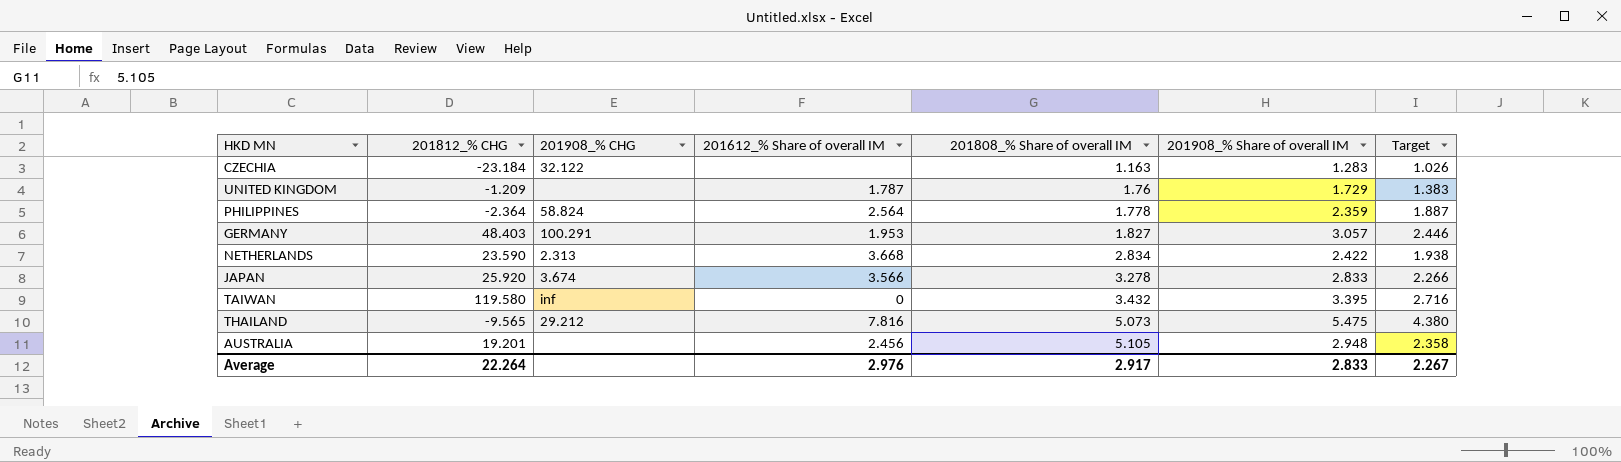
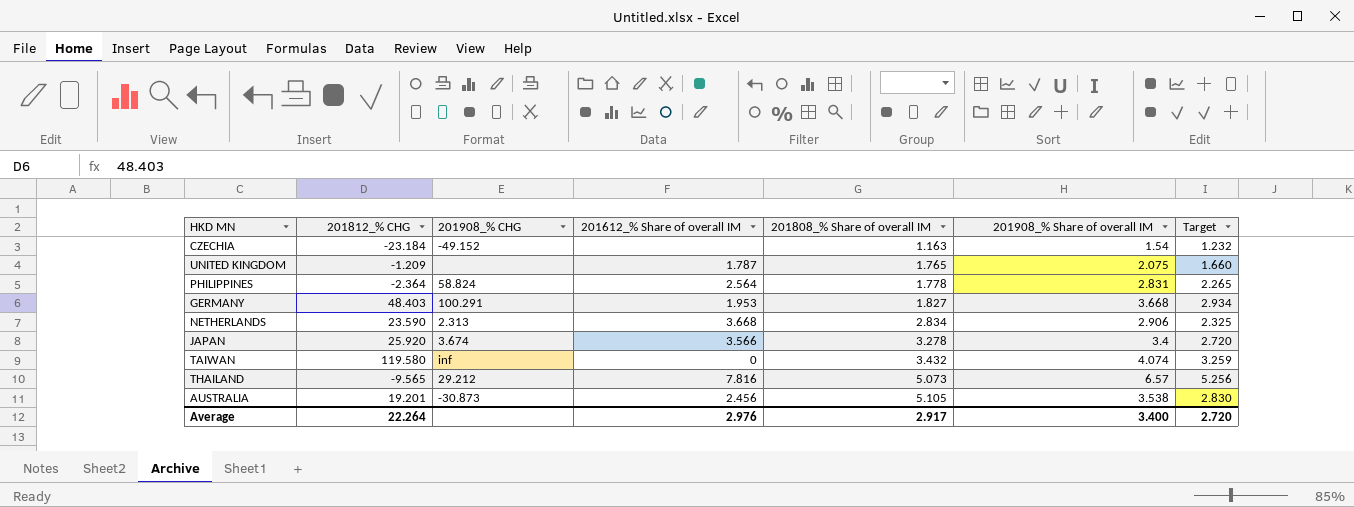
CZECHIA | 201908_% CHG: 32.122 -> -49.152
CZECHIA | 201908_% Share of overall IM: 1.283 -> 1.54
CZECHIA | Target: 1.026 -> 1.232
UNITED KINGDOM | 201808_% Share of overall IM: 1.76 -> 1.765
UNITED KINGDOM | 201908_% Share of overall IM: 1.729 -> 2.075
UNITED KINGDOM | Target: 1.383 -> 1.660
PHILIPPINES | 201908_% Share of overall IM: 2.359 -> 2.831
PHILIPPINES | Target: 1.887 -> 2.265
GERMANY | 201908_% Share of overall IM: 3.057 -> 3.668
GERMANY | Target: 2.446 -> 2.934
NETHERLANDS | 201908_% Share of overall IM: 2.422 -> 2.906
NETHERLANDS | Target: 1.938 -> 2.325
JAPAN | 201908_% Share of overall IM: 2.833 -> 3.4
JAPAN | Target: 2.266 -> 2.720
TAIWAN | 201908_% Share of overall IM: 3.395 -> 4.074
TAIWAN | Target: 2.716 -> 3.259
THAILAND | 201908_% Share of overall IM: 5.475 -> 6.57
THAILAND | Target: 4.380 -> 5.256
AUSTRALIA | 201908_% CHG: none -> -30.873
AUSTRALIA | 201908_% Share of overall IM: 2.948 -> 3.538
AUSTRALIA | Target: 2.358 -> 2.830
Average | 201908_% Share of overall IM: 2.833 -> 3.400
Average | Target: 2.267 -> 2.720

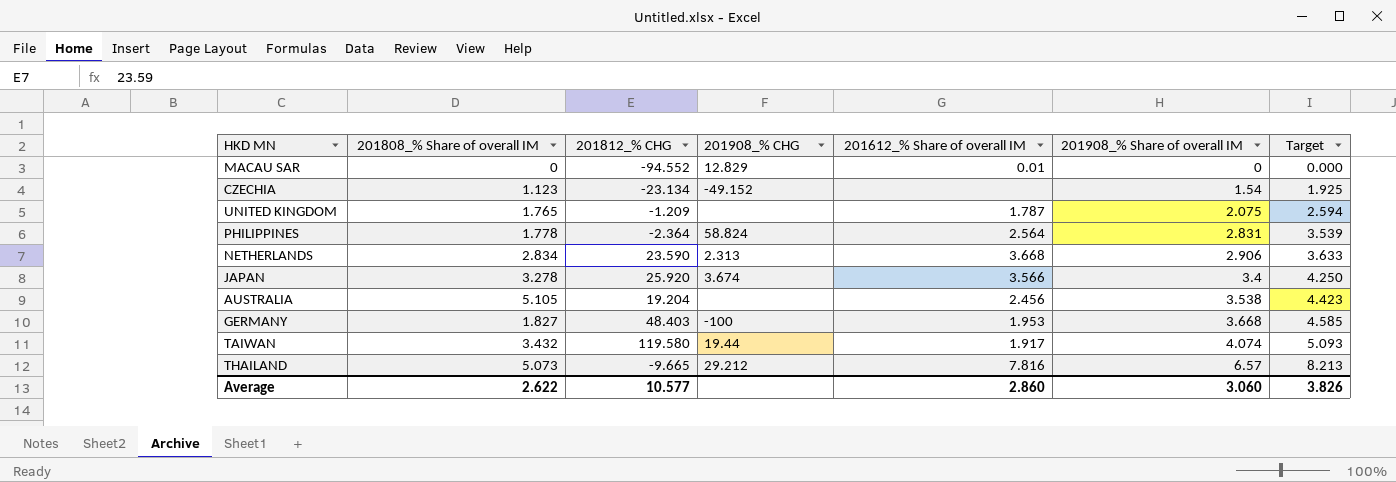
row order: 201808_% Share of overall IM ascending -> 201908_% Share of overall IM ascending
column 201808_% Share of overall IM | position: 5 -> 2
column Target | formula: [201908_% Share of overall IM] * 0.8 -> [201908_% Share of overall IM] * 1.25
row MACAU SAR: none -> 0 | -94.552 | 12.829 | 0.01 | 0 | 0.000
CZECHIA | 201808_% Share of overall IM: 1.163 -> 1.123
CZECHIA | 201812_% CHG: -23.184 -> -23.134
AUSTRALIA | 201812_% CHG: 19.201 -> 19.204
AUSTRALIA | 201908_% CHG: -30.873 -> none
GERMANY | 201908_% CHG: 100.291 -> -100
TAIWAN | 201908_% CHG: inf -> 19.44
TAIWAN | 201612_% Share of overall IM: 0 -> 1.917
THAILAND | 201812_% CHG: -9.565 -> -9.665
Average | 201808_% Share of overall IM: 2.917 -> 2.622
Average | 201812_% CHG: 22.264 -> 10.577
Average | 201612_% Share of overall IM: 2.976 -> 2.860
Average | 201908_% Share of overall IM: 3.400 -> 3.060
Average | Target: 2.720 -> 3.826

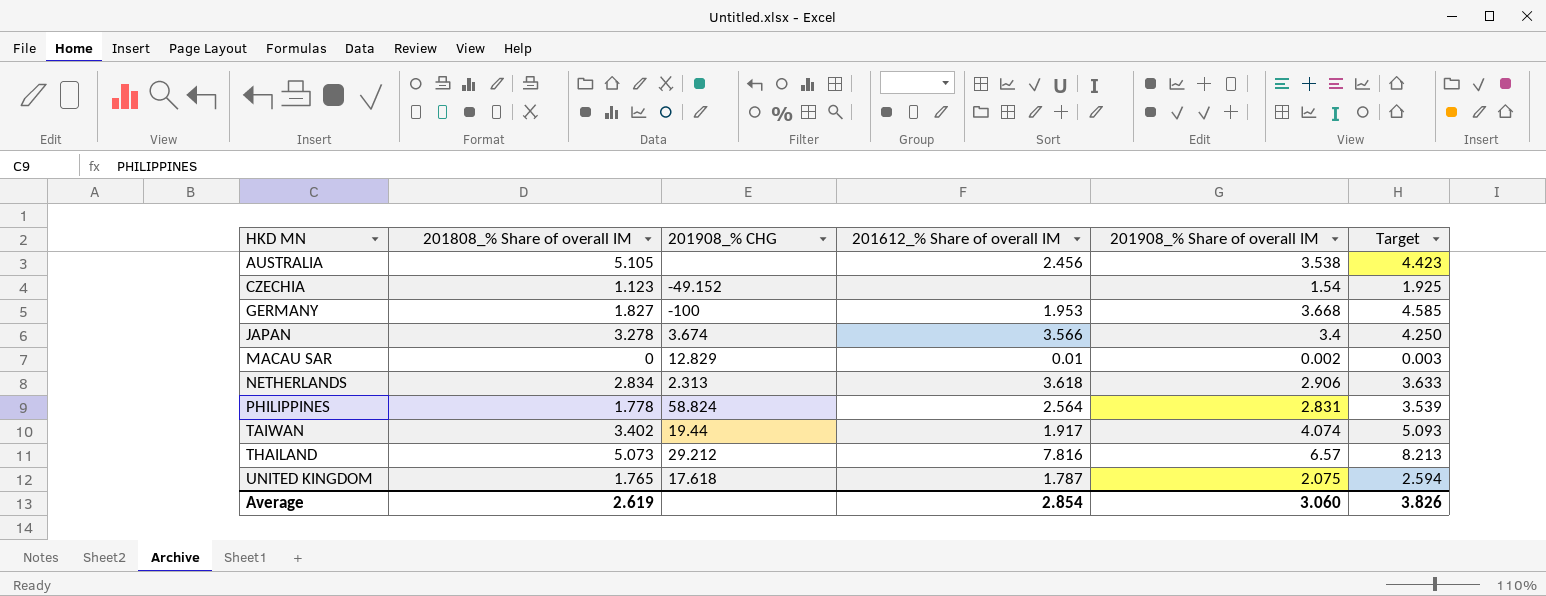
row order: 201908_% Share of overall IM ascending -> HKD MN ascending
column 201812_% CHG | position: 3 -> none
MACAU SAR | 201908_% Share of overall IM: 0 -> 0.002
MACAU SAR | Target: 0.000 -> 0.003
NETHERLANDS | 201612_% Share of overall IM: 3.668 -> 3.618
TAIWAN | 201808_% Share of overall IM: 3.432 -> 3.402
UNITED KINGDOM | 201908_% CHG: none -> 17.618
Average | 201808_% Share of overall IM: 2.622 -> 2.619
Average | 201612_% Share of overall IM: 2.860 -> 2.854

